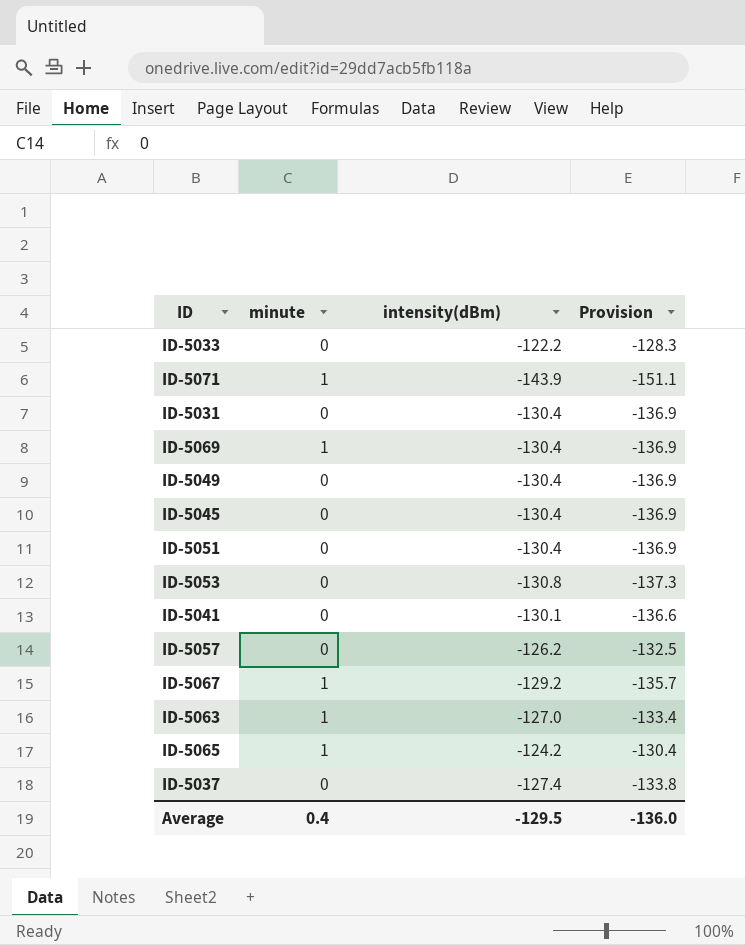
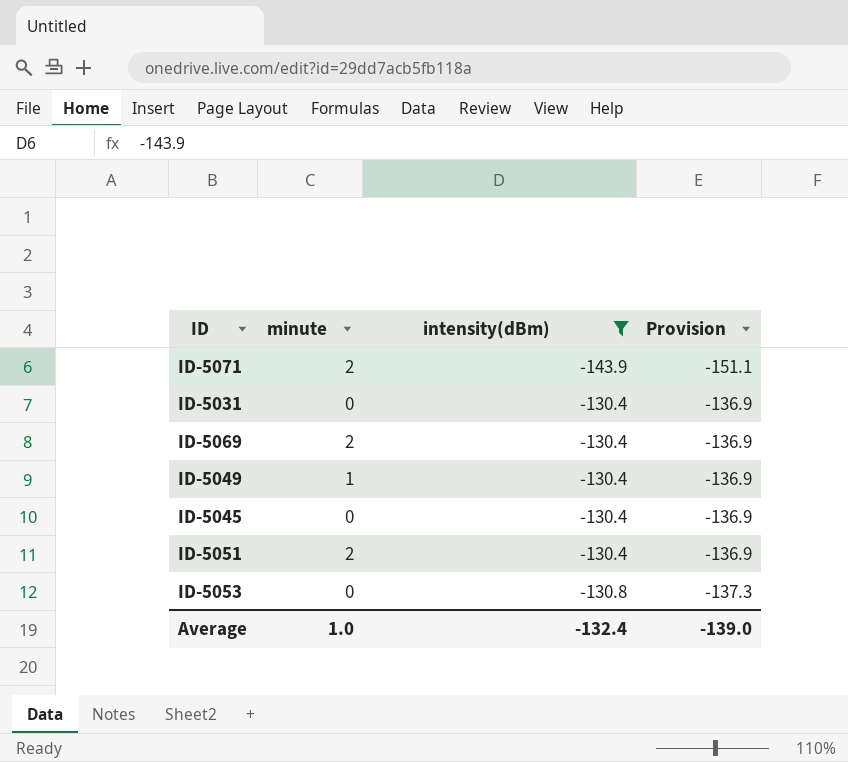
filter: none -> intensity(dBm) <= -130.4
ID-5071 | minute: 1 -> 2
ID-5069 | minute: 1 -> 2
ID-5049 | minute: 0 -> 1
ID-5051 | minute: 0 -> 2
Average | minute: 0.4 -> 1.0
Average | intensity(dBm): -129.5 -> -132.4
Average | Provision: -136.0 -> -139.0

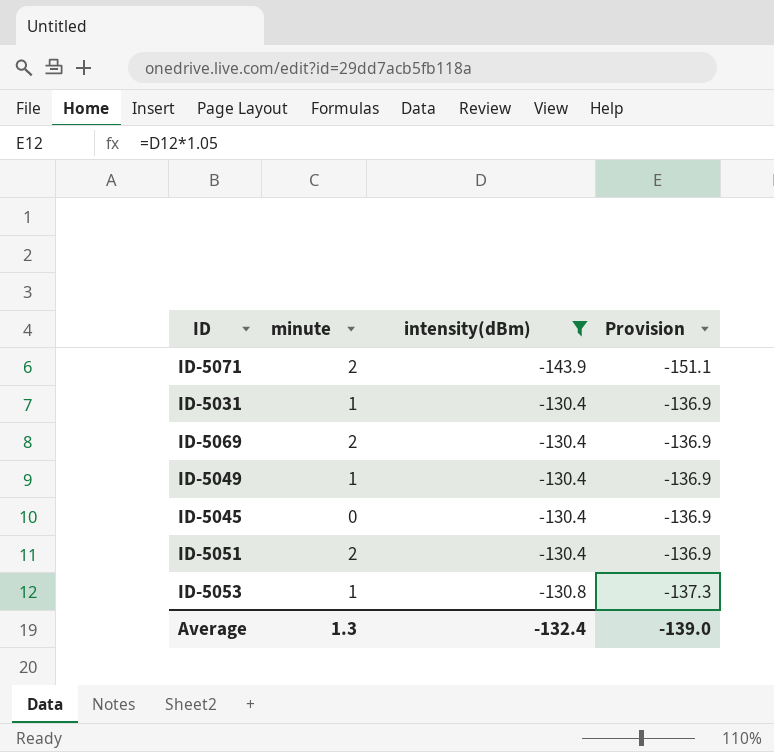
ID-5031 | minute: 0 -> 1
ID-5053 | minute: 0 -> 1
Average | minute: 1.0 -> 1.3

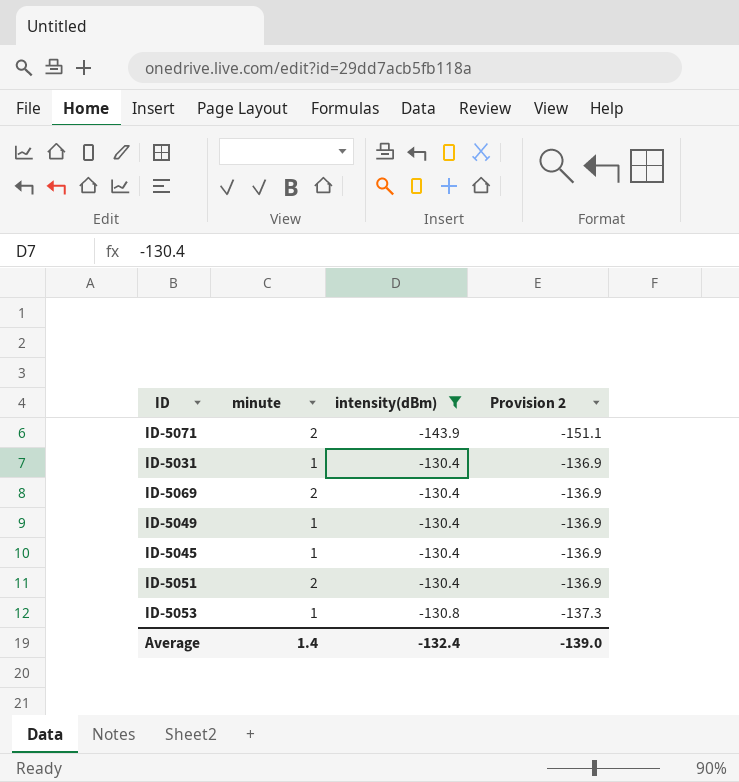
column name: Provision -> Provision 2
ID-5045 | minute: 0 -> 1
Average | minute: 1.3 -> 1.4

